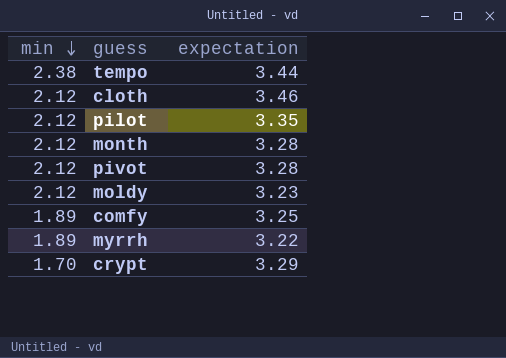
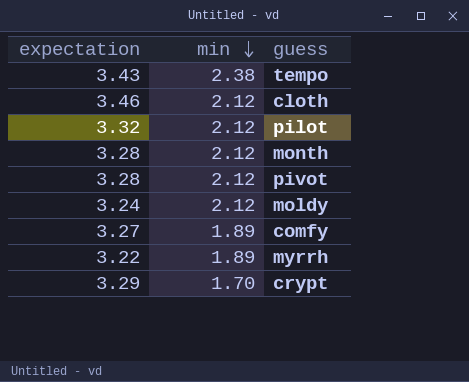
column expectation | position: 3 -> 1
tempo | expectation: 3.44 -> 3.43
pilot | expectation: 3.35 -> 3.32
moldy | expectation: 3.23 -> 3.24
comfy | expectation: 3.25 -> 3.27

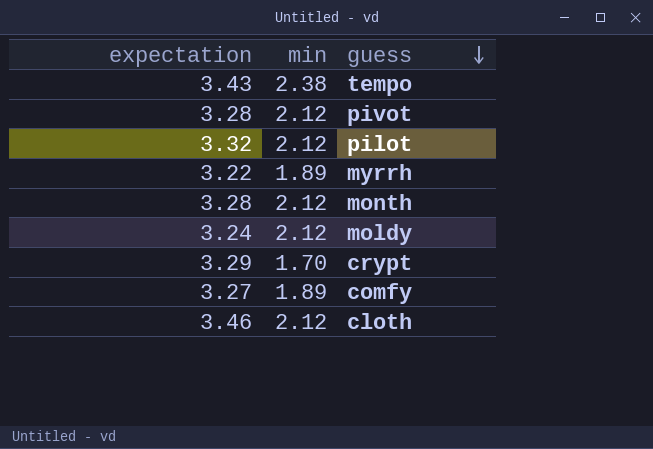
row order: min descending -> guess descending

